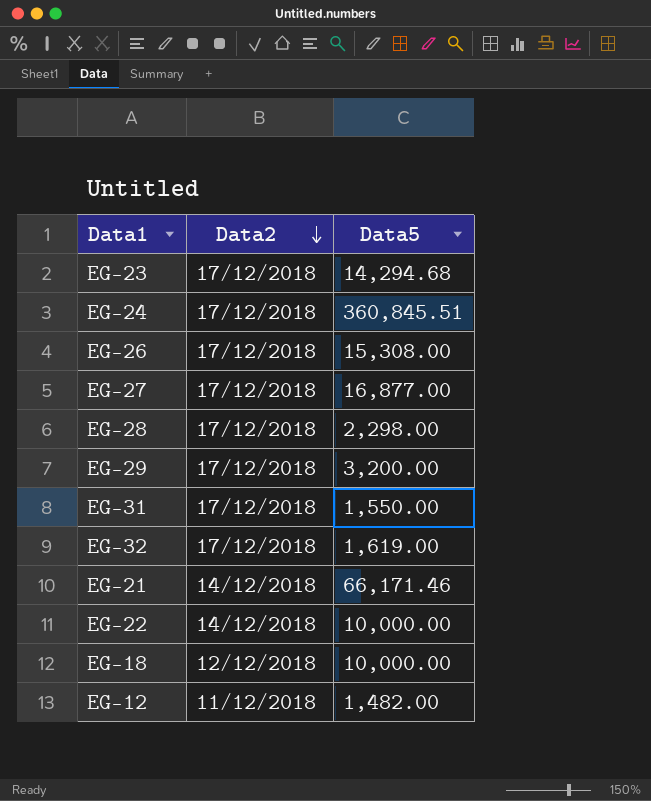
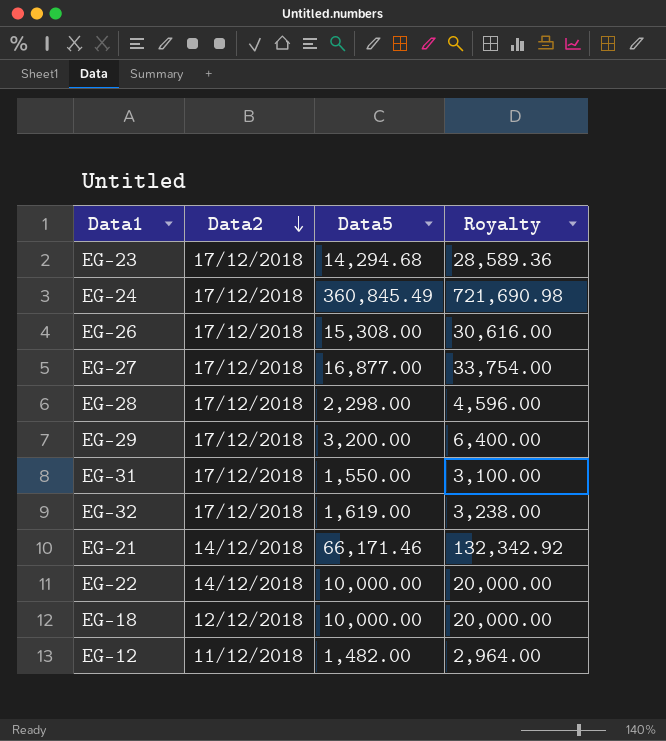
column Royalty | formula: none -> [Data5] * 2
EG-24 | Data5: 360,845.51 -> 360,845.49

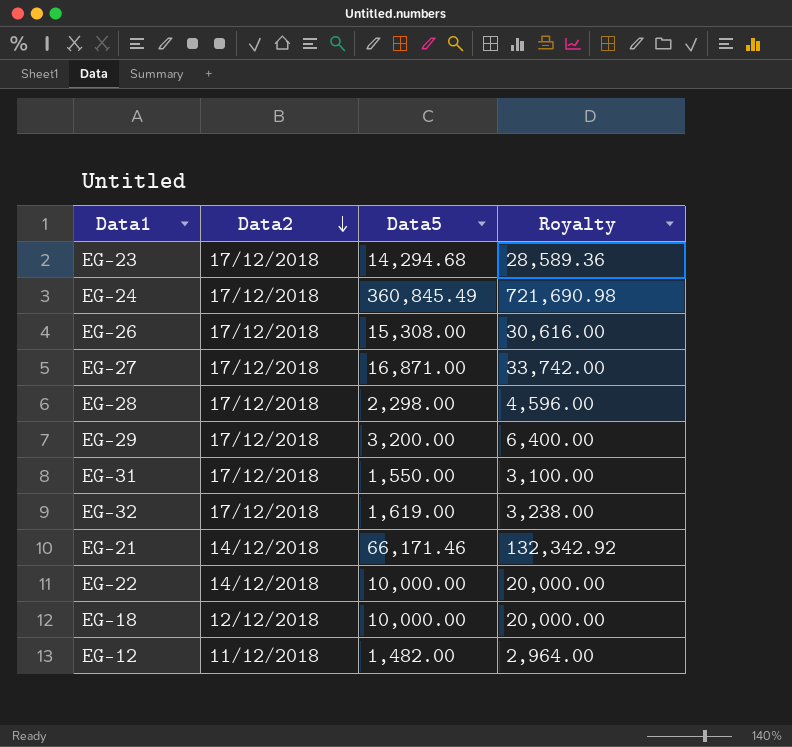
EG-27 | Data5: 16,877.00 -> 16,871.00
EG-27 | Royalty: 33,754.00 -> 33,742.00

